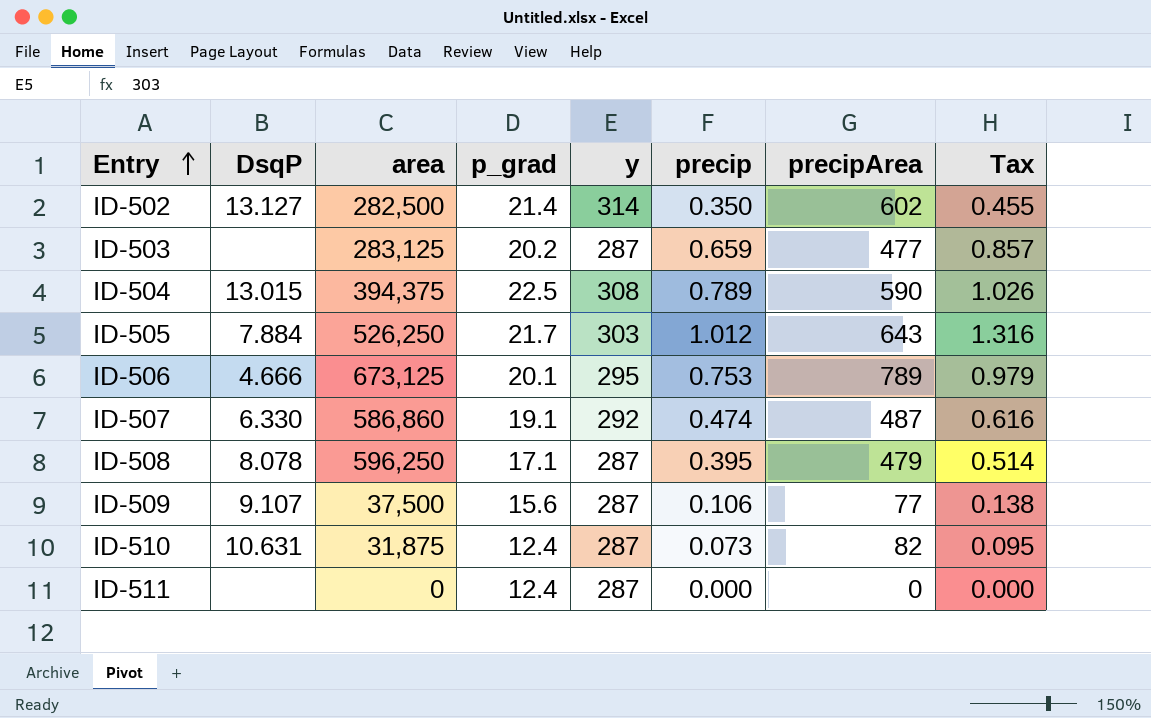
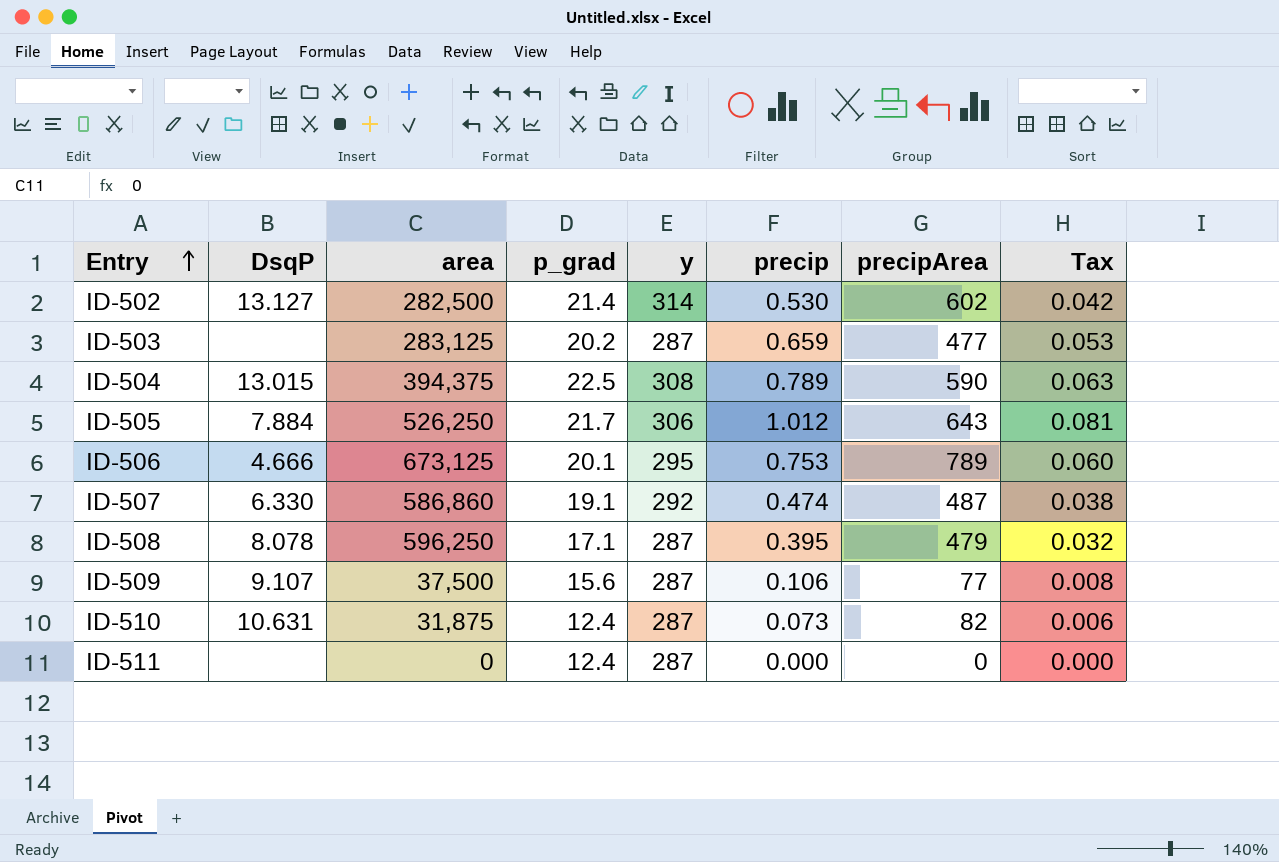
column Tax | formula: [precip] * 1.3 -> [precip] * 0.08
ID-502 | precip: 0.350 -> 0.530
ID-505 | y: 303 -> 306

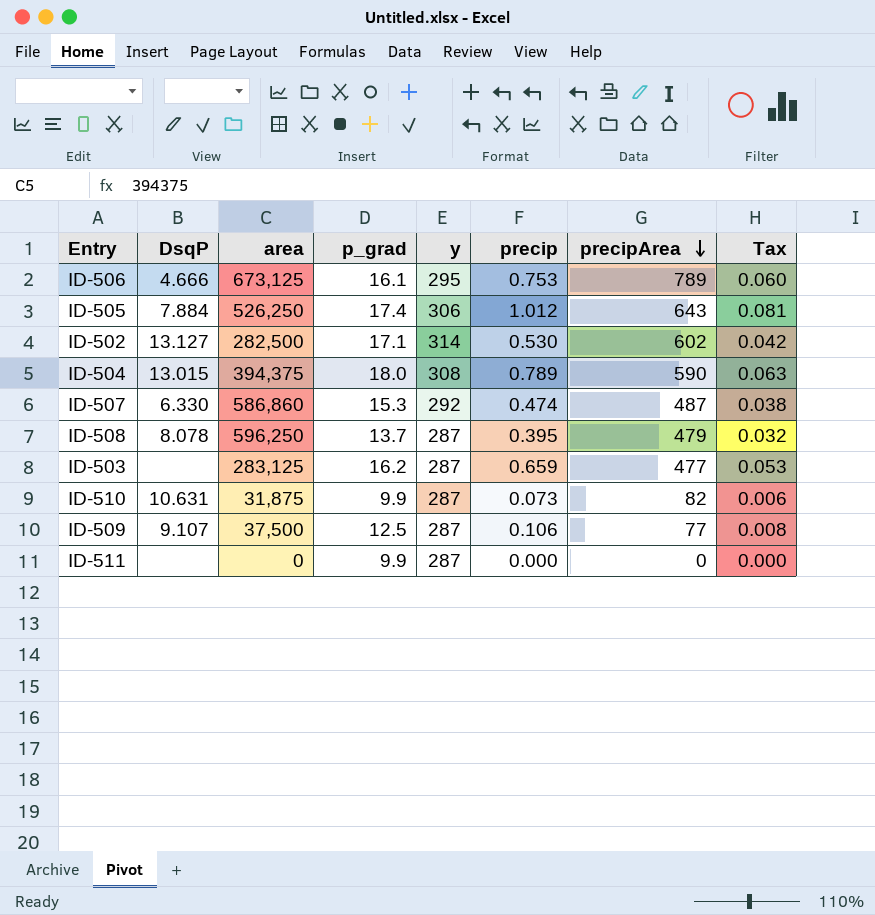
row order: Entry ascending -> precipArea descending
ID-506 | p_grad: 20.1 -> 16.1
ID-505 | p_grad: 21.7 -> 17.4
ID-502 | p_grad: 21.4 -> 17.1
ID-504 | p_grad: 22.5 -> 18.0
ID-507 | p_grad: 19.1 -> 15.3
ID-508 | p_grad: 17.1 -> 13.7
ID-503 | p_grad: 20.2 -> 16.2
ID-510 | p_grad: 12.4 -> 9.9
ID-509 | p_grad: 15.6 -> 12.5
ID-511 | p_grad: 12.4 -> 9.9

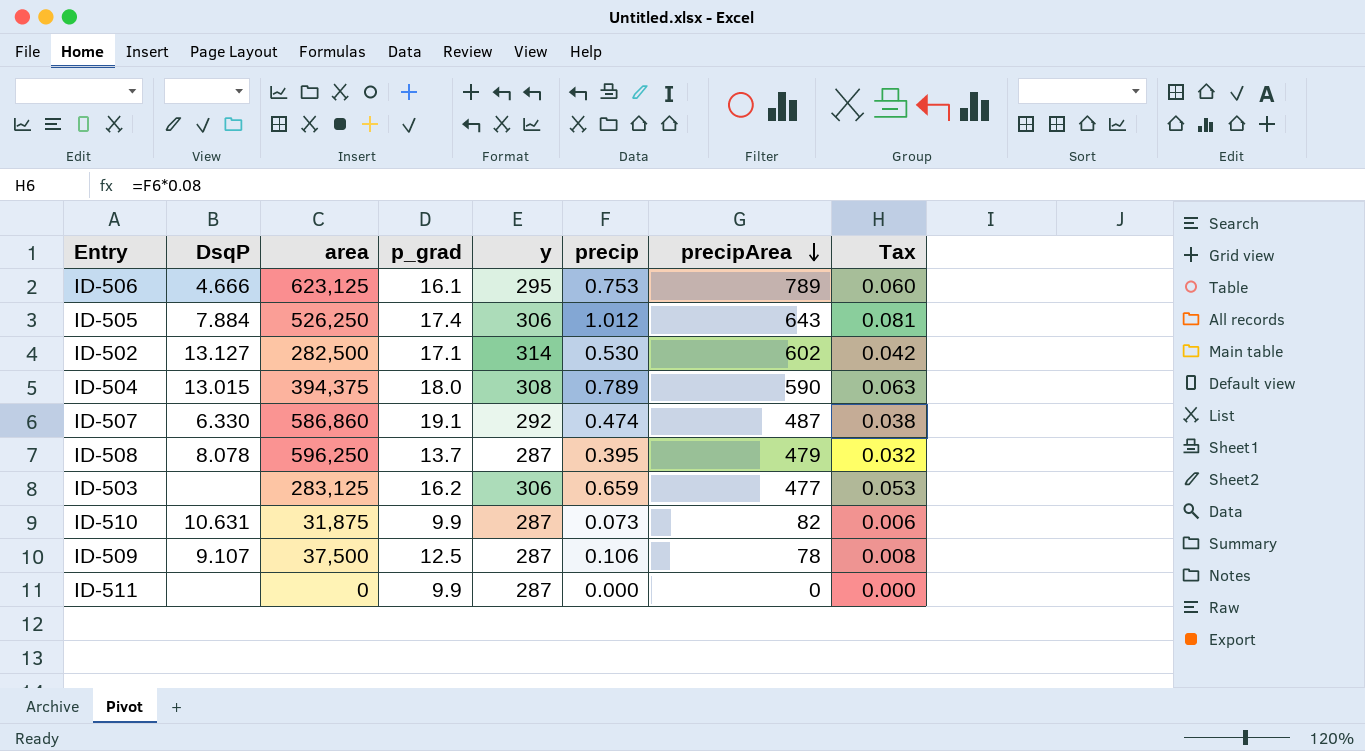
ID-506 | area: 673,125 -> 623,125
ID-507 | p_grad: 15.3 -> 19.1
ID-503 | y: 287 -> 306
ID-509 | precipArea: 77 -> 78

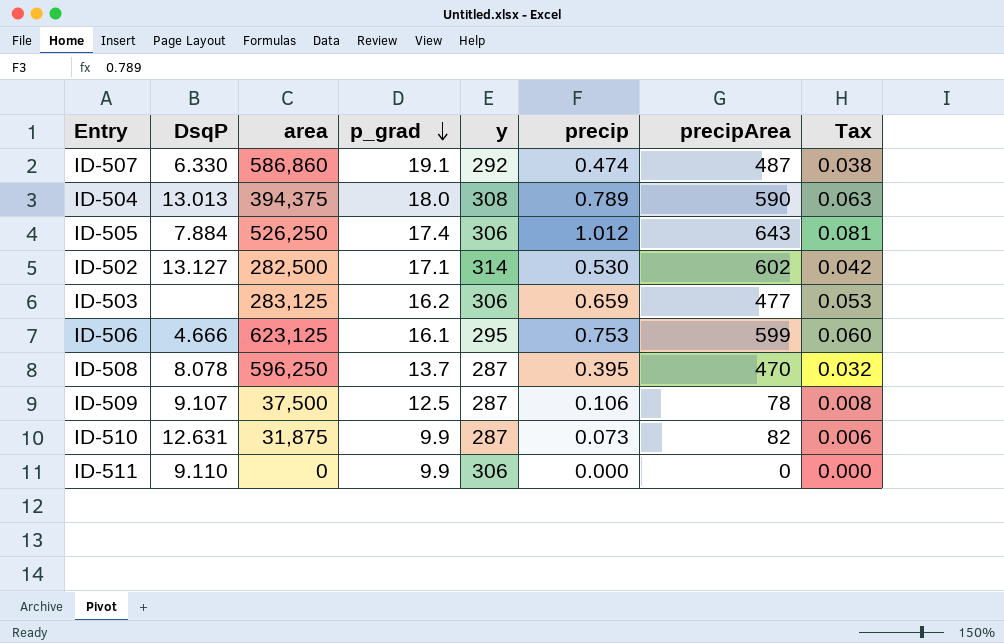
row order: precipArea descending -> p_grad descending
ID-504 | DsqP: 13.015 -> 13.013
ID-506 | precipArea: 789 -> 599
ID-508 | precipArea: 479 -> 470
ID-510 | DsqP: 10.631 -> 12.631
ID-511 | DsqP: none -> 9.110
ID-511 | y: 287 -> 306

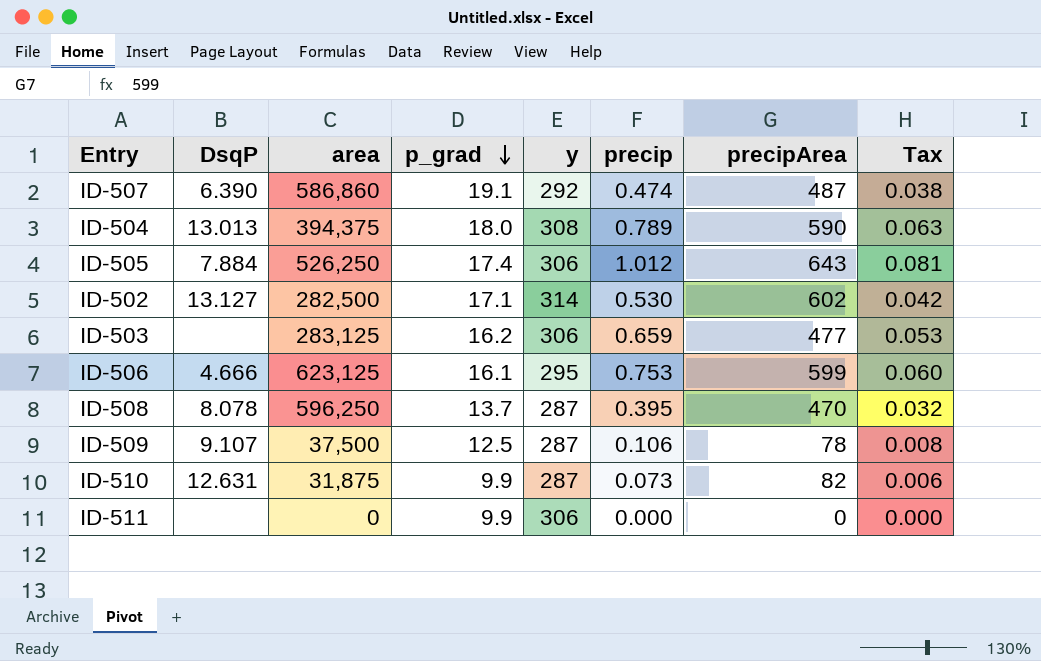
ID-507 | DsqP: 6.330 -> 6.390
ID-511 | DsqP: 9.110 -> none

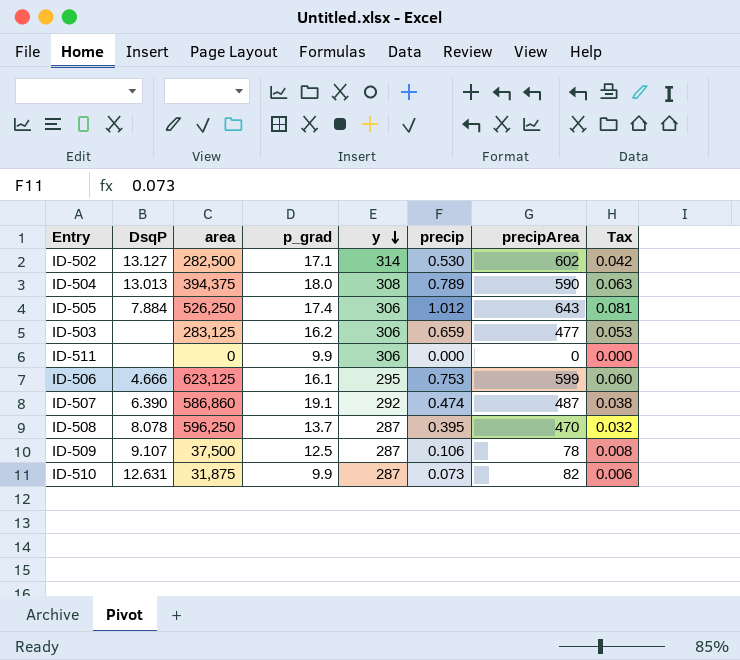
row order: p_grad descending -> y descending

